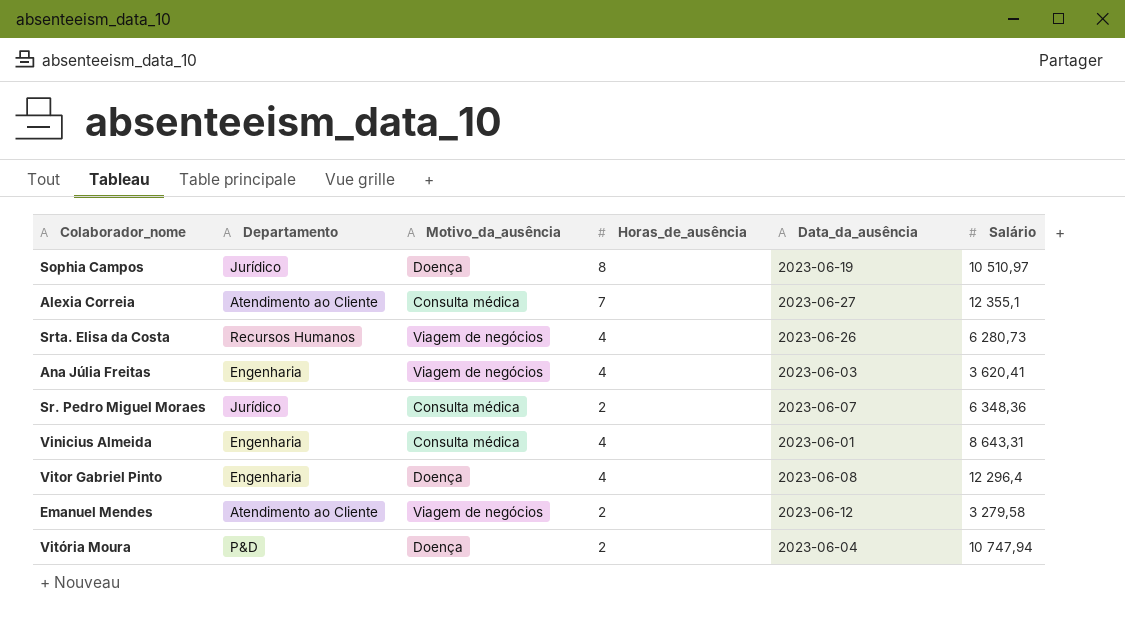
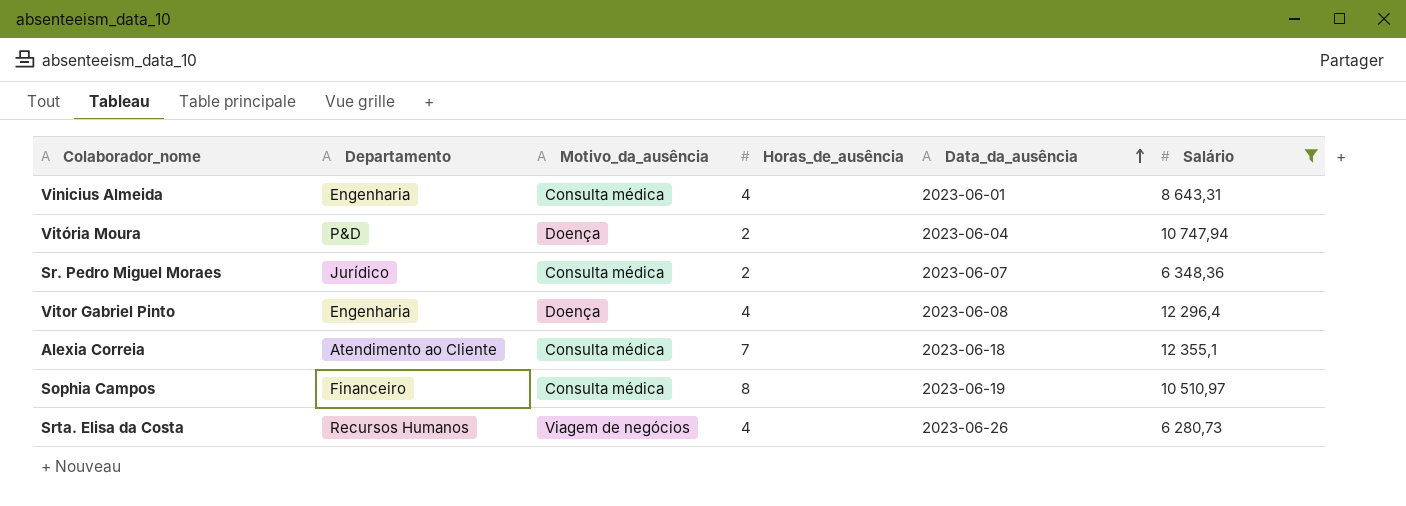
filter: none -> Salário >= 6 280,73
row order: none -> Data_da_ausência ascending
Alexia Correia | Data_da_ausência: 2023-06-27 -> 2023-06-18
Sophia Campos | Departamento: Jurídico -> Financeiro
Sophia Campos | Motivo_da_ausência: Doença -> Consulta médica

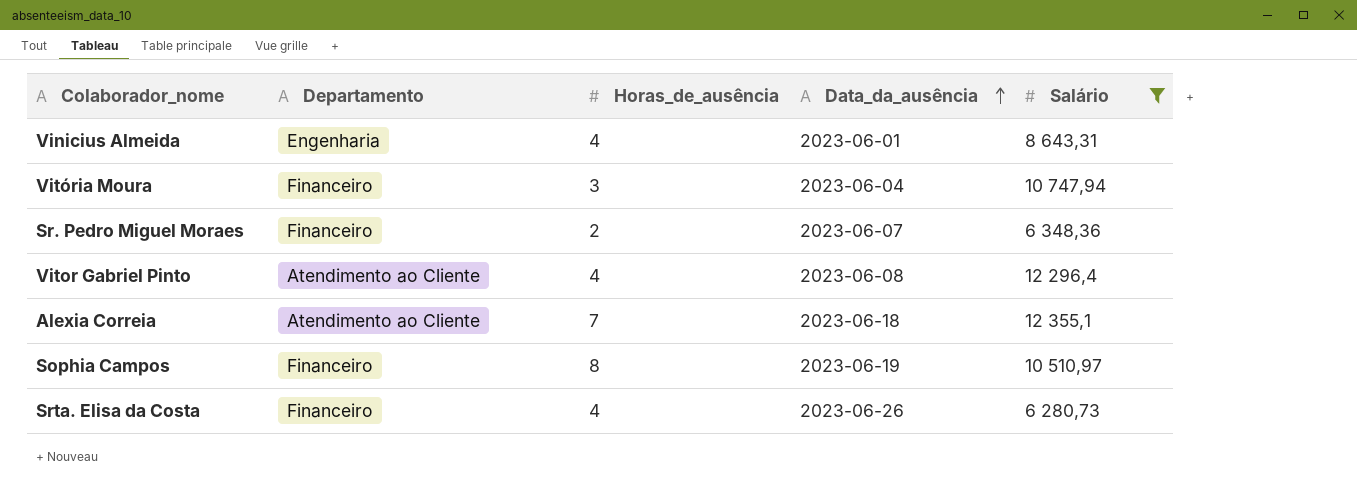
column Motivo_da_ausência | position: 3 -> none
Vitória Moura | Departamento: P&D -> Financeiro
Vitória Moura | Horas_de_ausência: 2 -> 3
Sr. Pedro Miguel Moraes | Departamento: Jurídico -> Financeiro
Vitor Gabriel Pinto | Departamento: Engenharia -> Atendimento ao Cliente
Srta. Elisa da Costa | Departamento: Recursos Humanos -> Financeiro

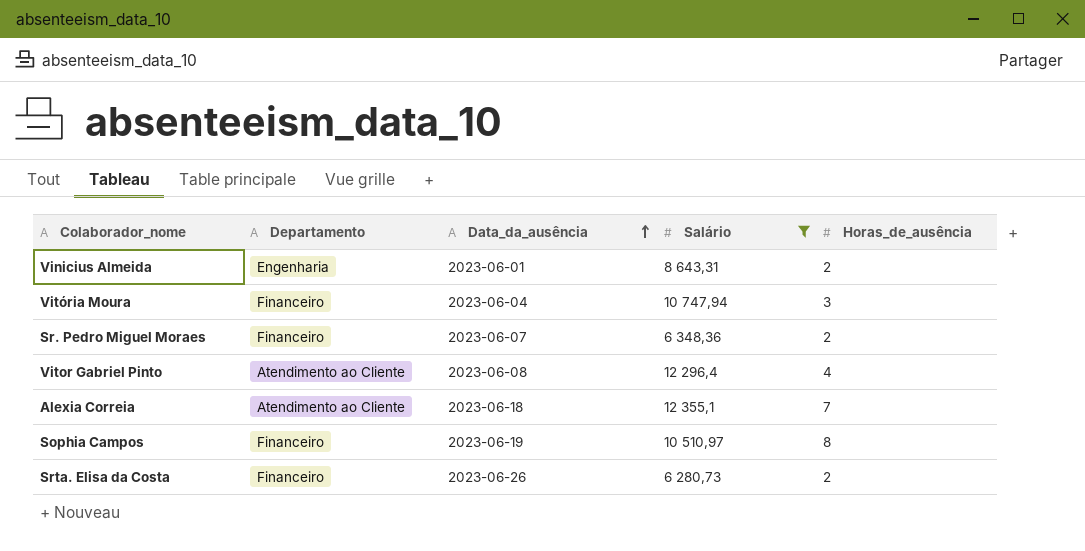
column Horas_de_ausência | position: 3 -> 5
Vinicius Almeida | Horas_de_ausência: 4 -> 2
Srta. Elisa da Costa | Horas_de_ausência: 4 -> 2

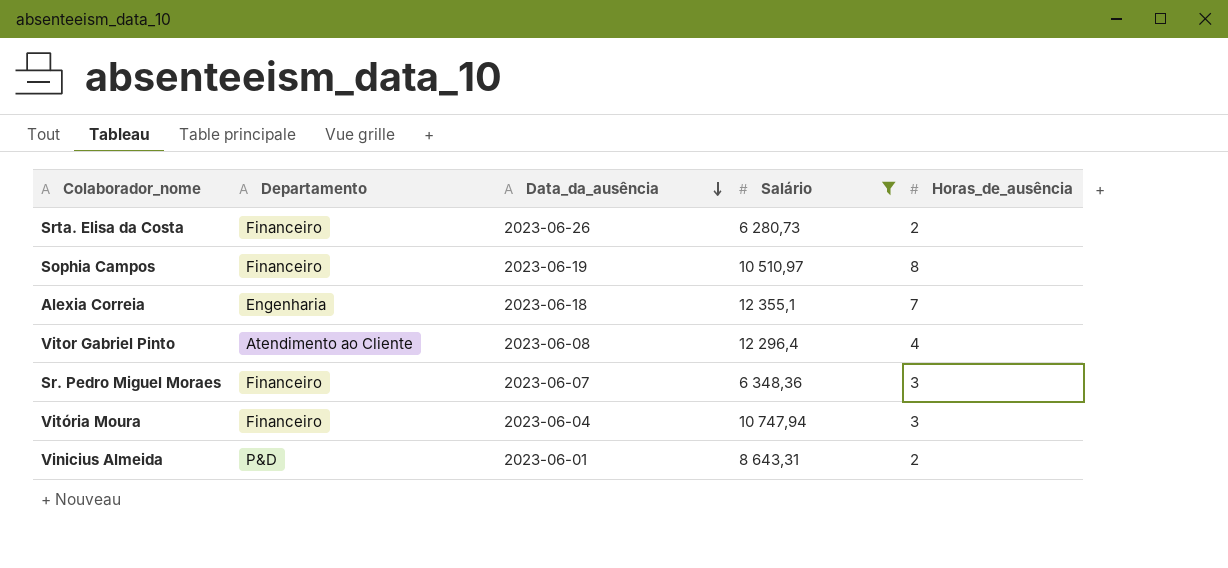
row order: Data_da_ausência ascending -> Data_da_ausência descending
Alexia Correia | Departamento: Atendimento ao Cliente -> Engenharia
Sr. Pedro Miguel Moraes | Horas_de_ausência: 2 -> 3
Vinicius Almeida | Departamento: Engenharia -> P&D

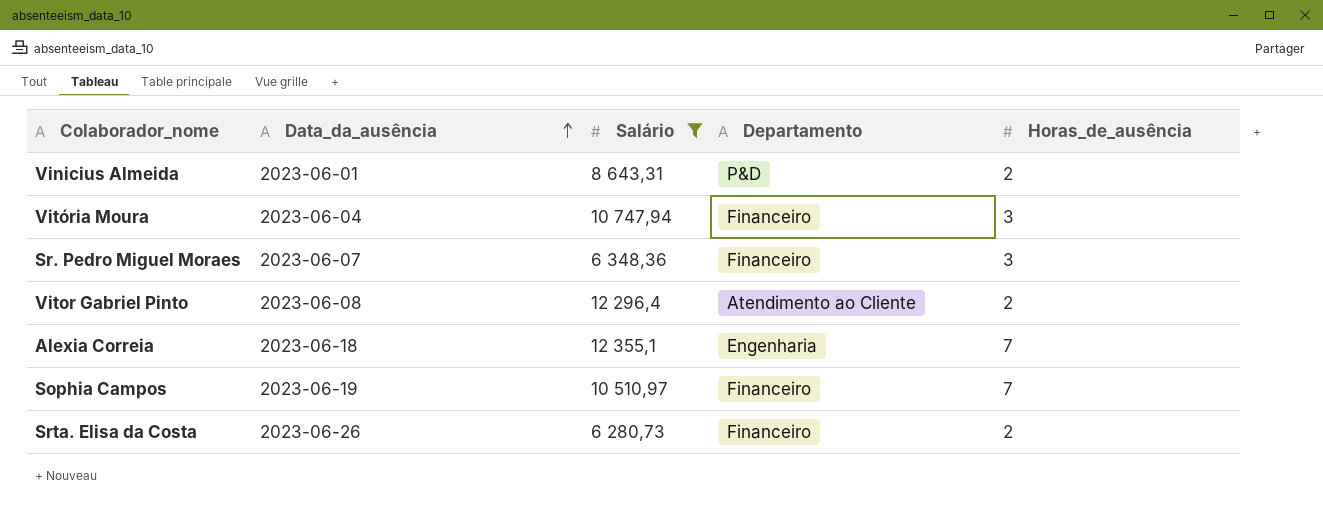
row order: Data_da_ausência descending -> Data_da_ausência ascending
column Departamento | position: 2 -> 4
Vitor Gabriel Pinto | Horas_de_ausência: 4 -> 2
Sophia Campos | Horas_de_ausência: 8 -> 7

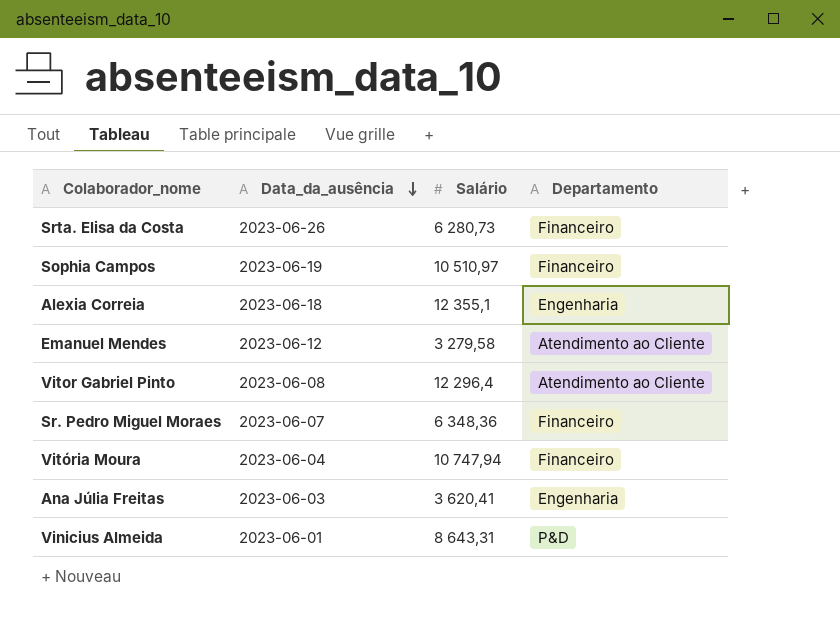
filter: Salário >= 6 280,73 -> none
row order: Data_da_ausência ascending -> Data_da_ausência descending
column Horas_de_ausência | position: 5 -> none

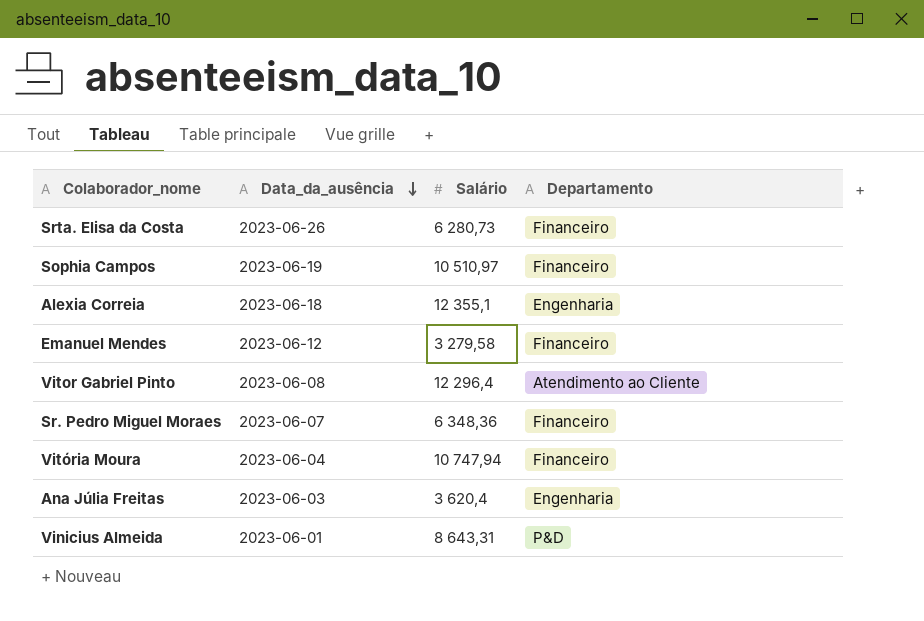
Emanuel Mendes | Departamento: Atendimento ao Cliente -> Financeiro
Ana Júlia Freitas | Salário: 3 620,41 -> 3 620,4

